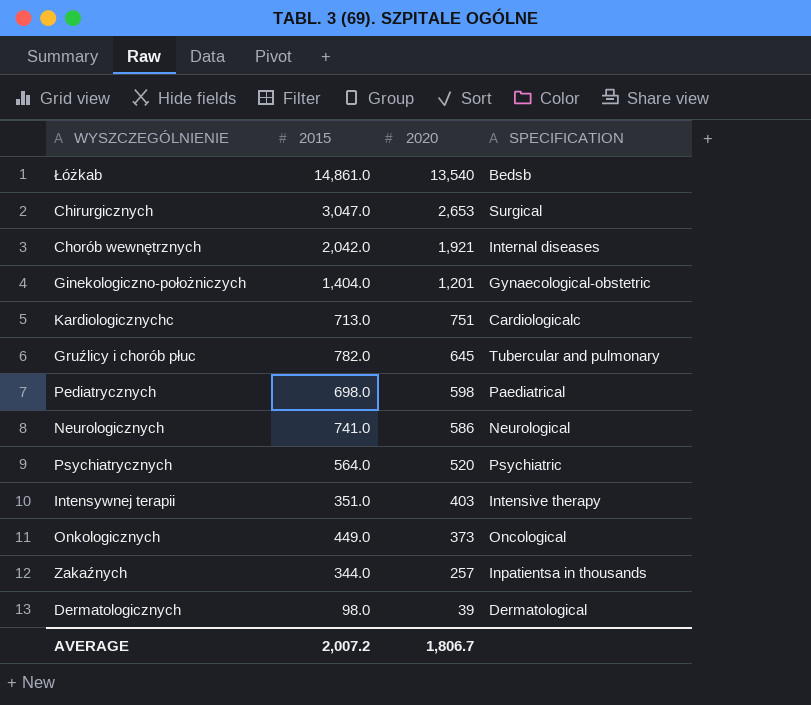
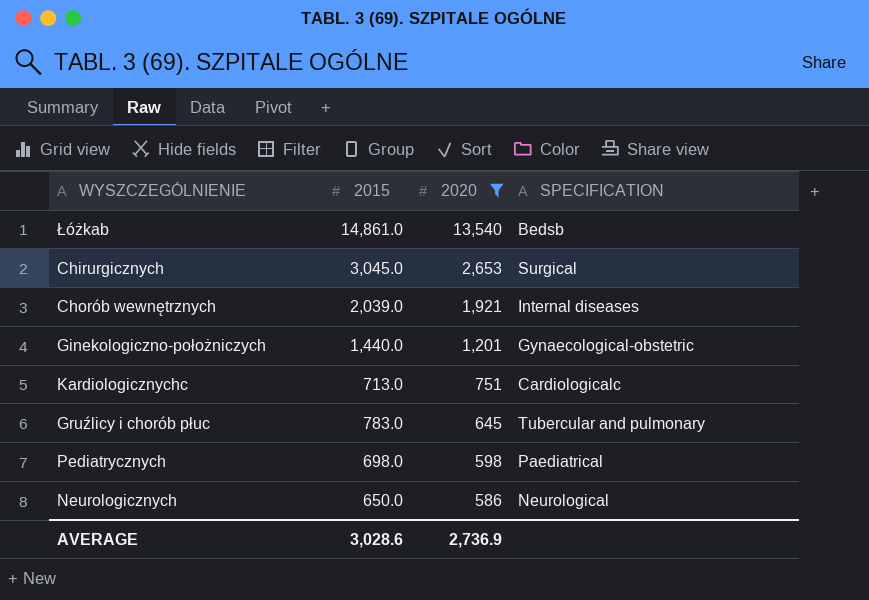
filter: none -> 2020 >= 586
Chirurgicznych | 2015: 3,047.0 -> 3,045.0
Chorób wewnętrznych | 2015: 2,042.0 -> 2,039.0
Ginekologiczno-położniczych | 2015: 1,404.0 -> 1,440.0
Gruźlicy i chorób płuc | 2015: 782.0 -> 783.0
Neurologicznych | 2015: 741.0 -> 650.0
AVERAGE | 2015: 2,007.2 -> 3,028.6
AVERAGE | 2020: 1,806.7 -> 2,736.9

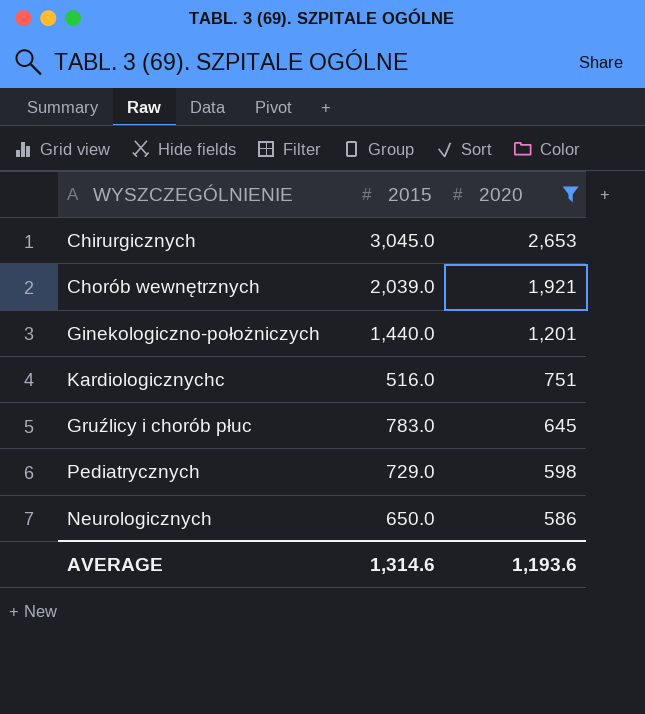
column SPECIFICATION | position: 4 -> none
row Łóżkab: 14,861.0 | 13,540 | Bedsb -> none
Kardiologicznychc | 2015: 713.0 -> 516.0
Pediatrycznych | 2015: 698.0 -> 729.0
AVERAGE | 2015: 3,028.6 -> 1,314.6
AVERAGE | 2020: 2,736.9 -> 1,193.6

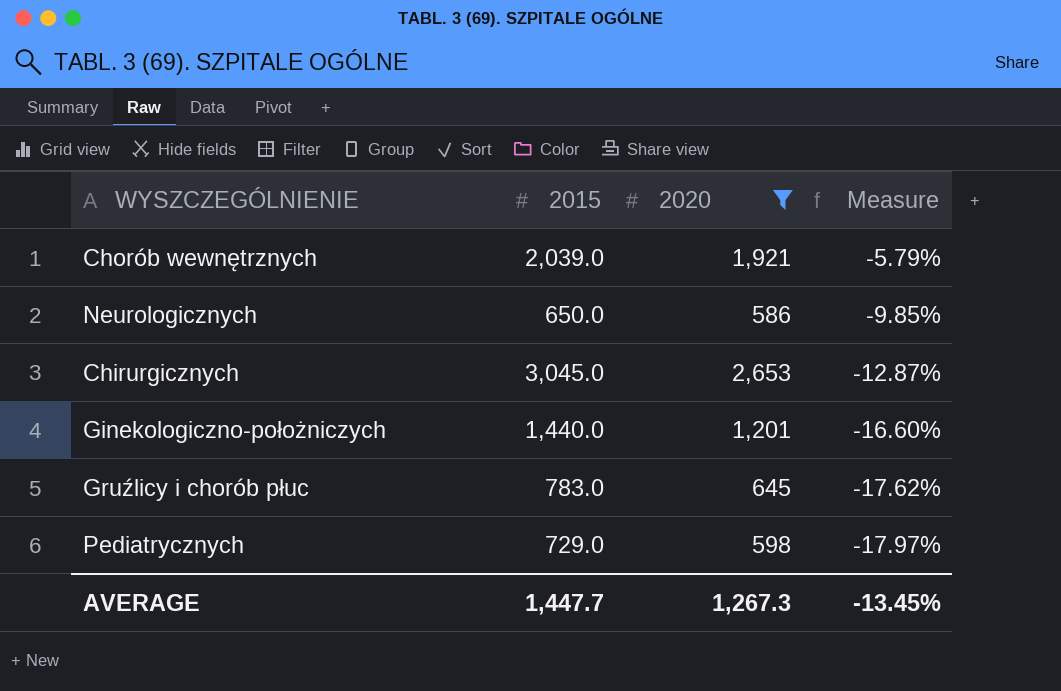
row order: 2020 descending -> Measure descending
column Measure | formula: none -> ([2020] - [2015]) / [2015]
row Kardiologicznychc: 516.0 | 751 -> none
AVERAGE | 2015: 1,314.6 -> 1,447.7
AVERAGE | 2020: 1,193.6 -> 1,267.3

